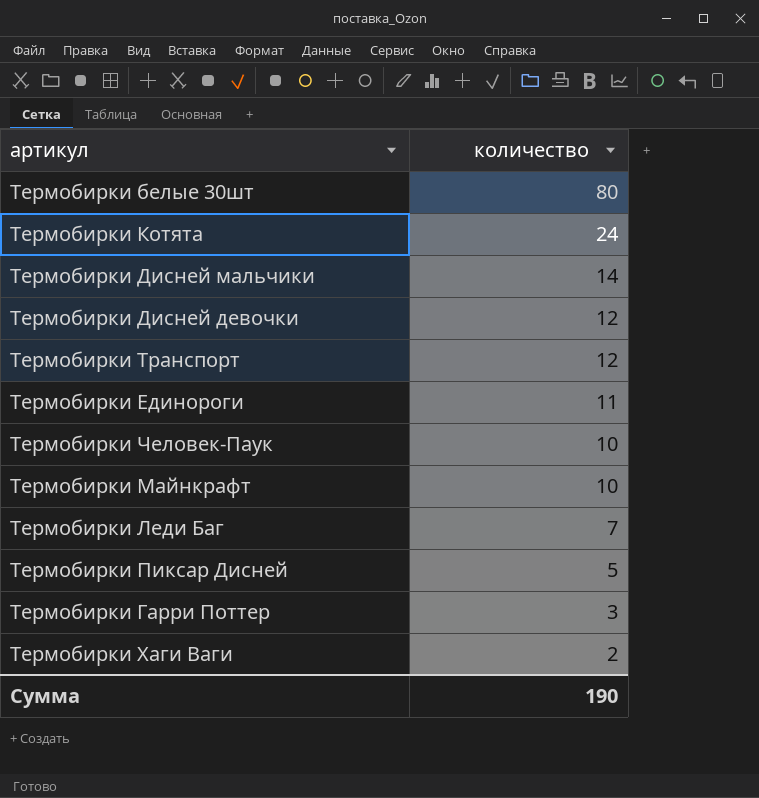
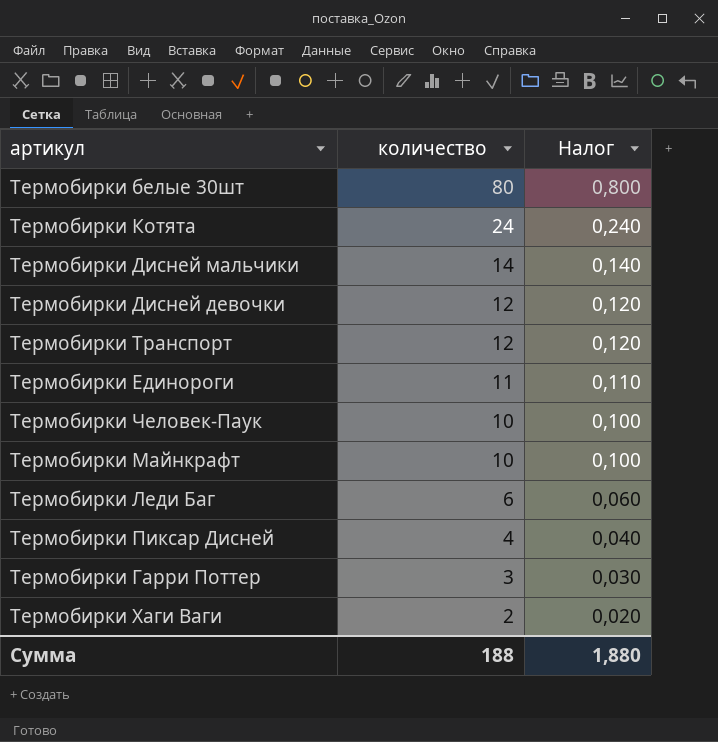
column Налог | formula: none -> [количество] * 0,01
Термобирки Леди Баг | количество: 7 -> 6
Термобирки Пиксар Дисней | количество: 5 -> 4
Сумма | количество: 190 -> 188

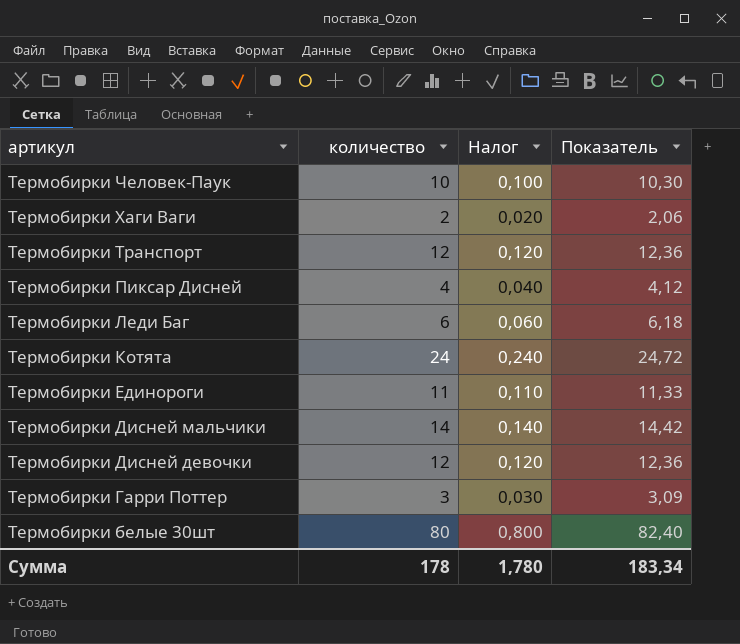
row order: количество descending -> артикул descending
column Показатель | formula: none -> [количество] * 1,03
row Термобирки Майнкрафт: 10 | 0,100 -> none
Сумма | количество: 188 -> 178
Сумма | Налог: 1,880 -> 1,780

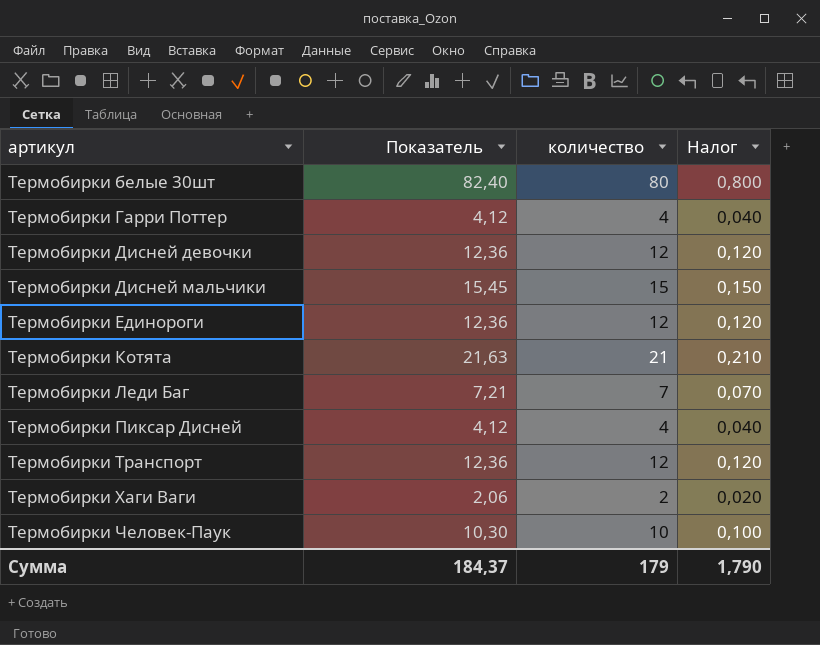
row order: артикул descending -> артикул ascending
column Показатель | position: 4 -> 2
Термобирки Гарри Поттер | Показатель: 3,09 -> 4,12
Термобирки Гарри Поттер | количество: 3 -> 4
Термобирки Гарри Поттер | Налог: 0,030 -> 0,040
Термобирки Дисней мальчики | Показатель: 14,42 -> 15,45
Термобирки Дисней мальчики | количество: 14 -> 15
Термобирки Дисней мальчики | Налог: 0,140 -> 0,150
Термобирки Единороги | Показатель: 11,33 -> 12,36
Термобирки Единороги | количество: 11 -> 12
Термобирки Единороги | Налог: 0,110 -> 0,120
Термобирки Котята | Показатель: 24,72 -> 21,63
Термобирки Котята | количество: 24 -> 21
Термобирки Котята | Налог: 0,240 -> 0,210
Термобирки Леди Баг | Показатель: 6,18 -> 7,21
Термобирки Леди Баг | количество: 6 -> 7
Термобирки Леди Баг | Налог: 0,060 -> 0,070
Сумма | Показатель: 183,34 -> 184,37
Сумма | количество: 178 -> 179
Сумма | Налог: 1,780 -> 1,790

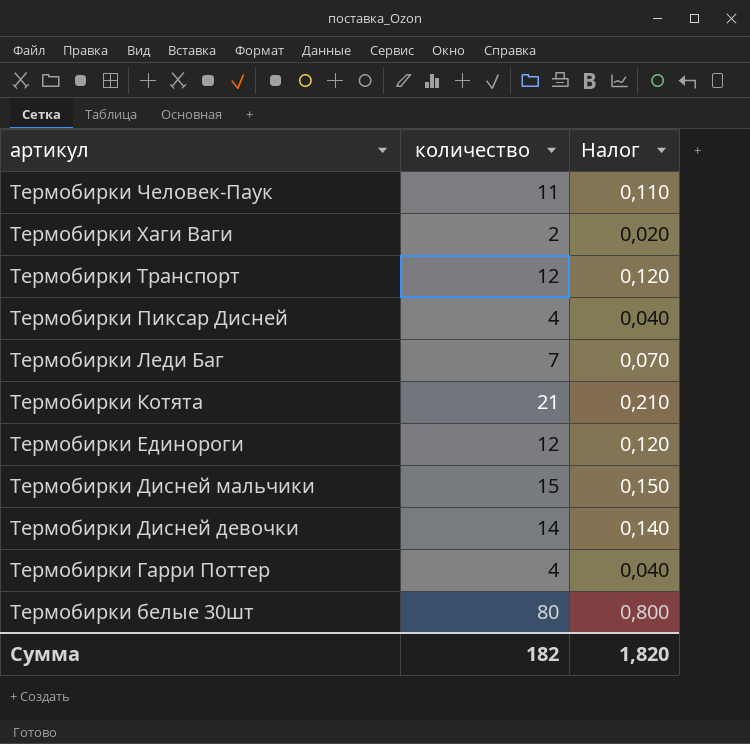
row order: артикул ascending -> артикул descending
column Показатель | formula: [количество] * 1,03 -> none
Термобирки Человек-Паук | количество: 10 -> 11
Термобирки Человек-Паук | Налог: 0,100 -> 0,110
Термобирки Дисней девочки | количество: 12 -> 14
Термобирки Дисней девочки | Налог: 0,120 -> 0,140
Сумма | количество: 179 -> 182
Сумма | Налог: 1,790 -> 1,820

